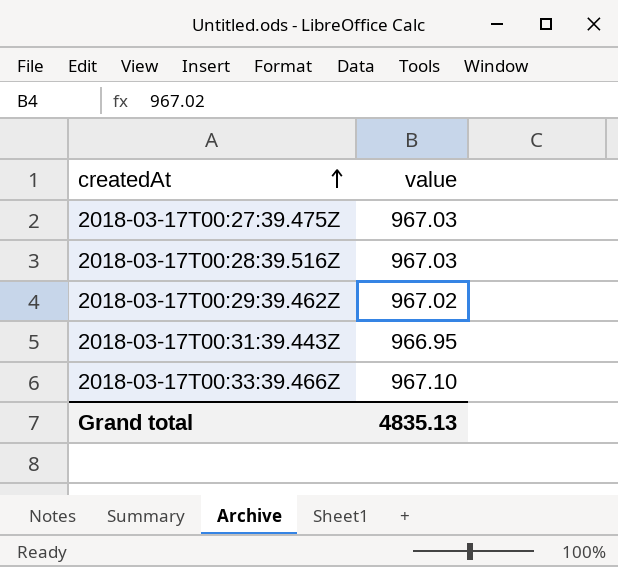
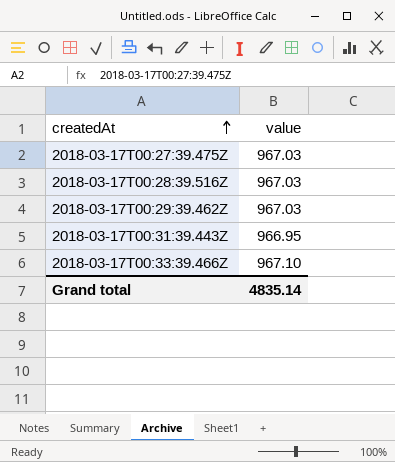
2018-03-17T00:29:39.462Z | value: 967.02 -> 967.03
Grand total | value: 4835.13 -> 4835.14

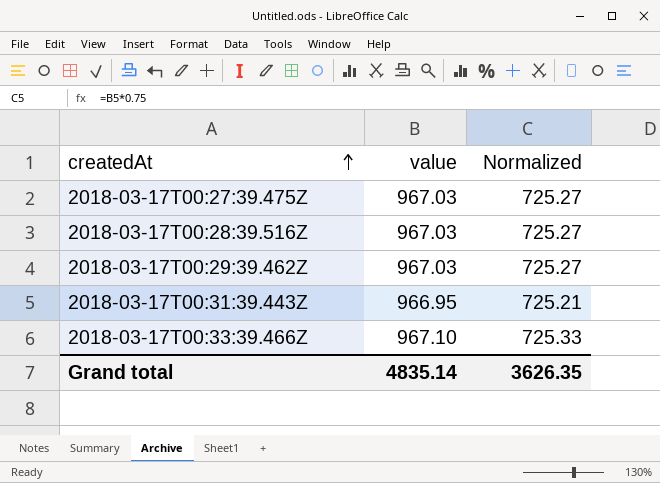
column Normalized | formula: none -> [value] * 0.75

